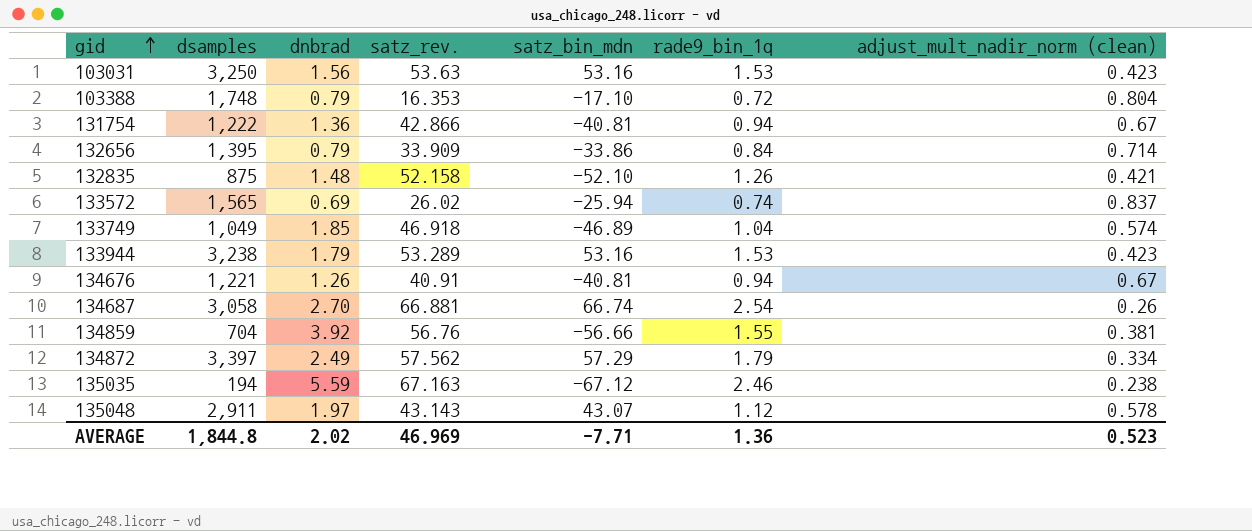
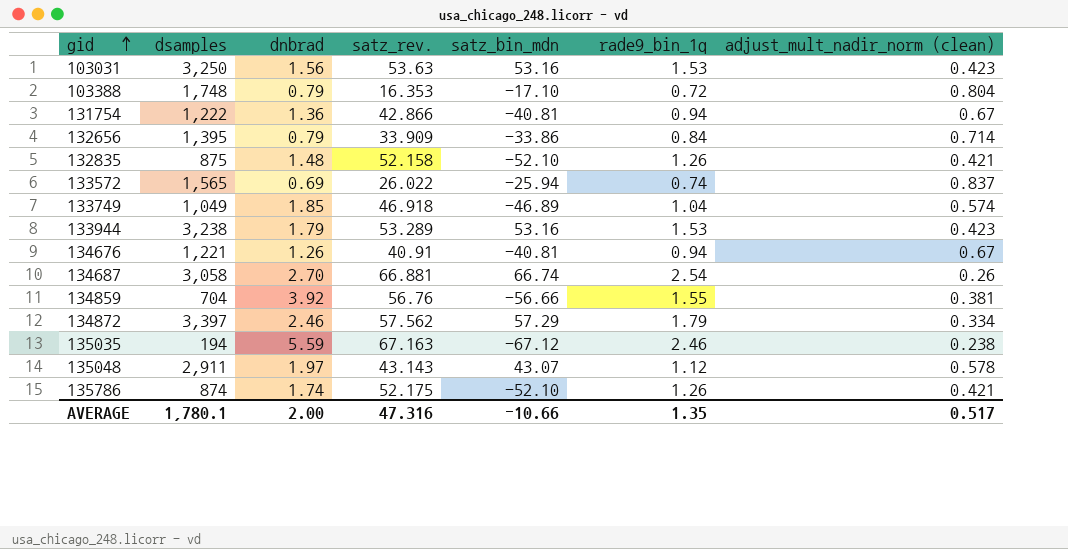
133572 | satz_rev.: 26.02 -> 26.022
134872 | dnbrad: 2.49 -> 2.46
row 135786: none -> 874 | 1.74 | 52.175 | -52.10 | 1.26 | 0.421
AVERAGE | dsamples: 1,844.8 -> 1,780.1
AVERAGE | dnbrad: 2.02 -> 2.00
AVERAGE | satz_rev.: 46.969 -> 47.316
AVERAGE | satz_bin_mdn: -7.71 -> -10.66
AVERAGE | rade9_bin_1q: 1.36 -> 1.35
AVERAGE | adjust_mult_nadir_norm (clean): 0.523 -> 0.517

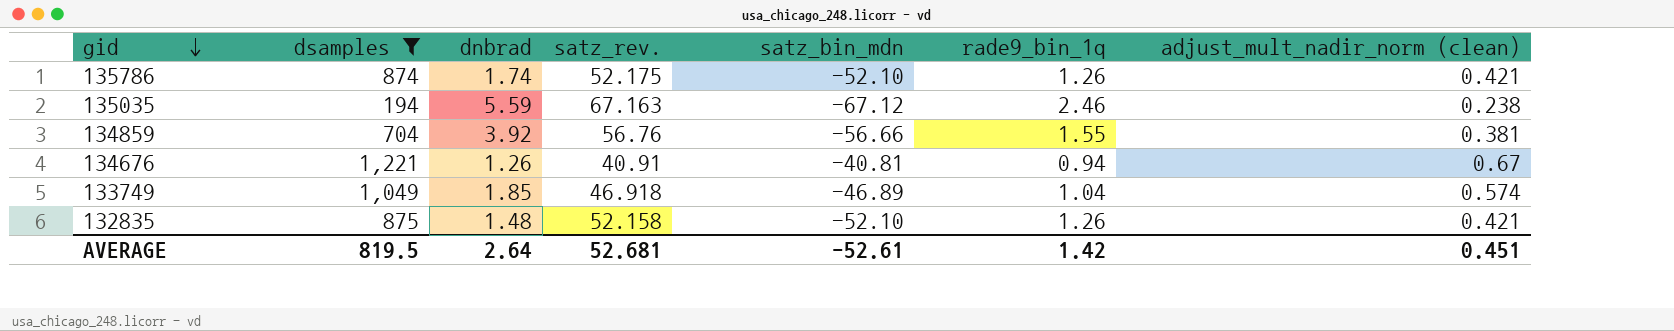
filter: none -> dsamples <= 1,221
row order: gid ascending -> gid descending
AVERAGE | dsamples: 1,780.1 -> 819.5
AVERAGE | dnbrad: 2.00 -> 2.64
AVERAGE | satz_rev.: 47.316 -> 52.681
AVERAGE | satz_bin_mdn: -10.66 -> -52.61
AVERAGE | rade9_bin_1q: 1.35 -> 1.42
AVERAGE | adjust_mult_nadir_norm (clean): 0.517 -> 0.451

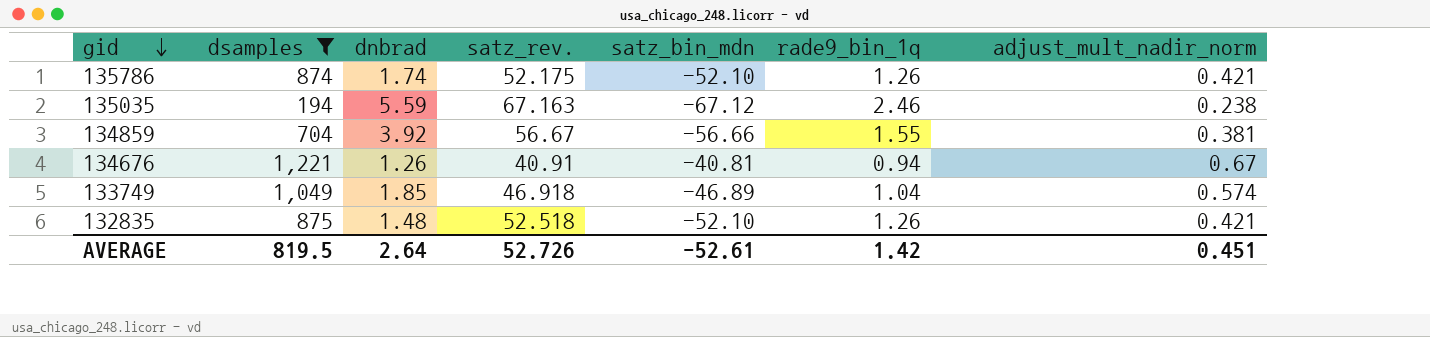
column name: adjust_mult_nadir_norm (clean) -> adjust_mult_nadir_norm
134859 | satz_rev.: 56.76 -> 56.67
132835 | satz_rev.: 52.158 -> 52.518
AVERAGE | satz_rev.: 52.681 -> 52.726

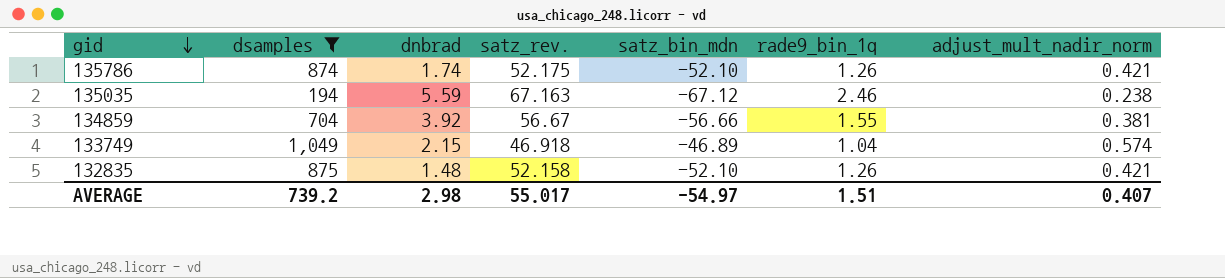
row 134676: 1,221 | 1.26 | 40.91 | -40.81 | 0.94 | 0.67 -> none
133749 | dnbrad: 1.85 -> 2.15
132835 | satz_rev.: 52.518 -> 52.158
AVERAGE | dsamples: 819.5 -> 739.2
AVERAGE | dnbrad: 2.64 -> 2.98
AVERAGE | satz_rev.: 52.726 -> 55.017
AVERAGE | satz_bin_mdn: -52.61 -> -54.97
AVERAGE | rade9_bin_1q: 1.42 -> 1.51
AVERAGE | adjust_mult_nadir_norm: 0.451 -> 0.407

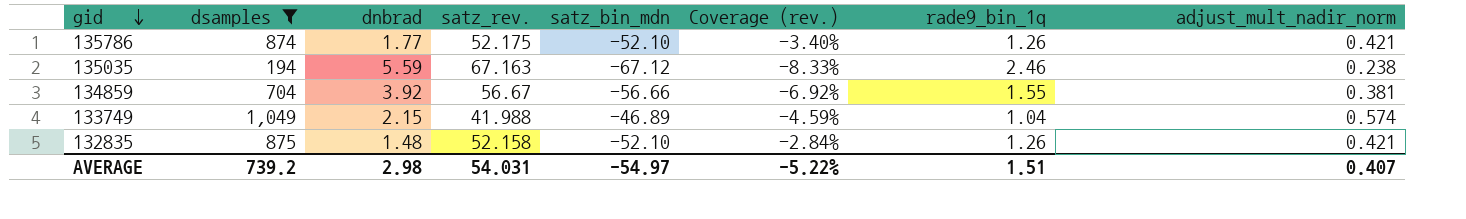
column Coverage (rev.) | formula: none -> [dnbrad] / [satz_bin_mdn]
135786 | dnbrad: 1.74 -> 1.77
133749 | satz_rev.: 46.918 -> 41.988
AVERAGE | satz_rev.: 55.017 -> 54.031

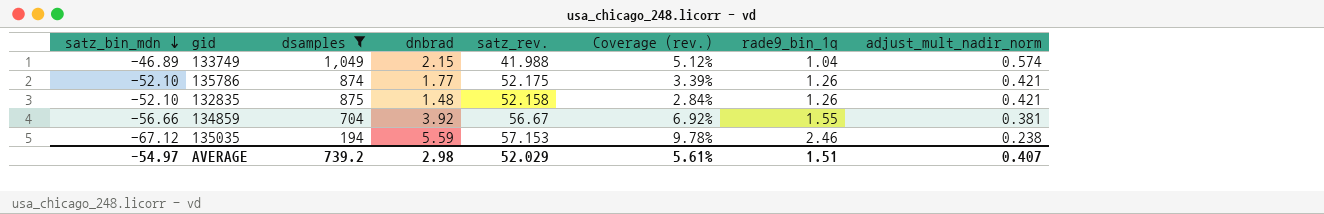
row order: gid descending -> satz_bin_mdn descending
column satz_bin_mdn | position: 5 -> 1
column Coverage (rev.) | formula: [dnbrad] / [satz_bin_mdn] -> [dnbrad] / [satz_rev.]
135035 | satz_rev.: 67.163 -> 57.153
AVERAGE | satz_rev.: 54.031 -> 52.029
AVERAGE | Coverage (rev.): -5.22% -> 5.61%

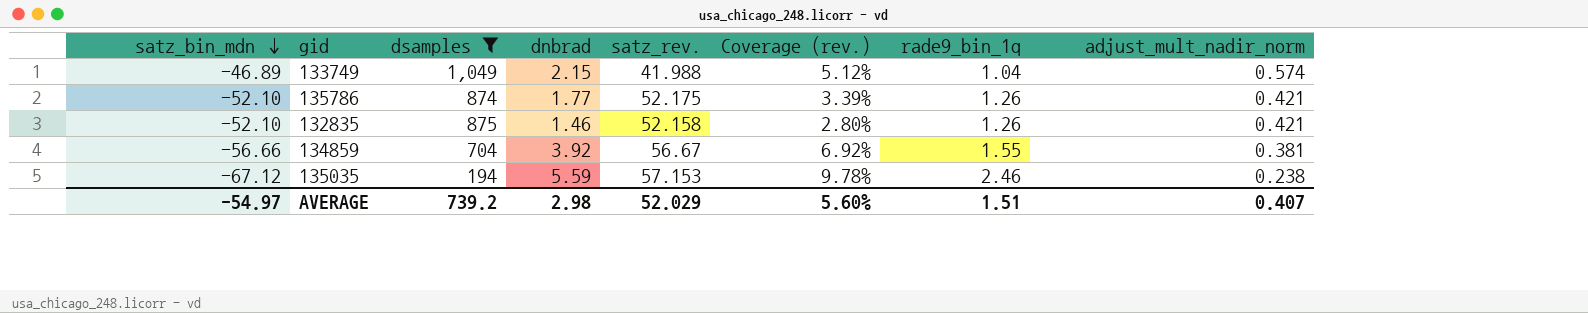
132835 | dnbrad: 1.48 -> 1.46
132835 | Coverage (rev.): 2.84% -> 2.80%
AVERAGE | Coverage (rev.): 5.61% -> 5.60%

